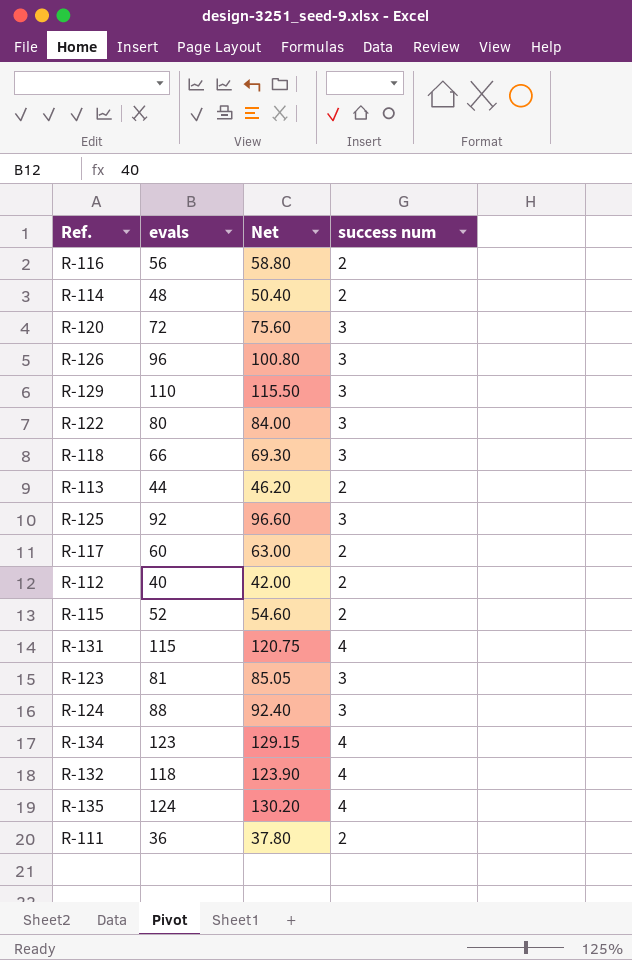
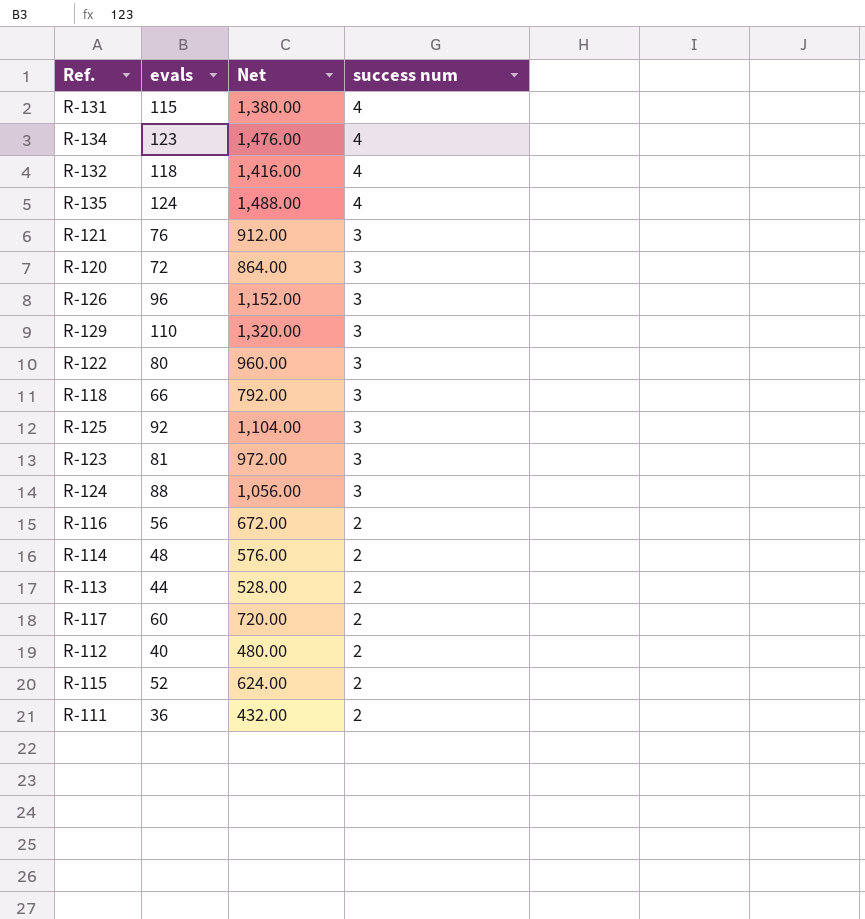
row order: none -> success num descending
column Net | formula: [evals] * 1.05 -> [evals] * 12
row R-121: none -> 76 | 912.00 | 3

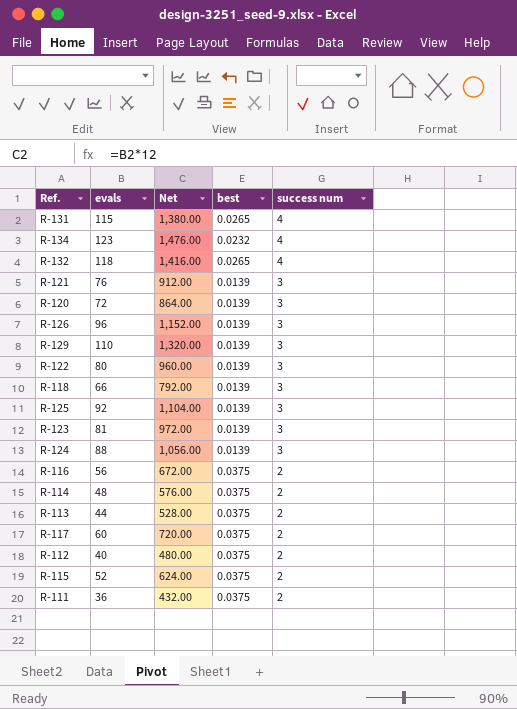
column best | position: none -> 4
row R-135: 124 | 1,488.00 | 4 -> none

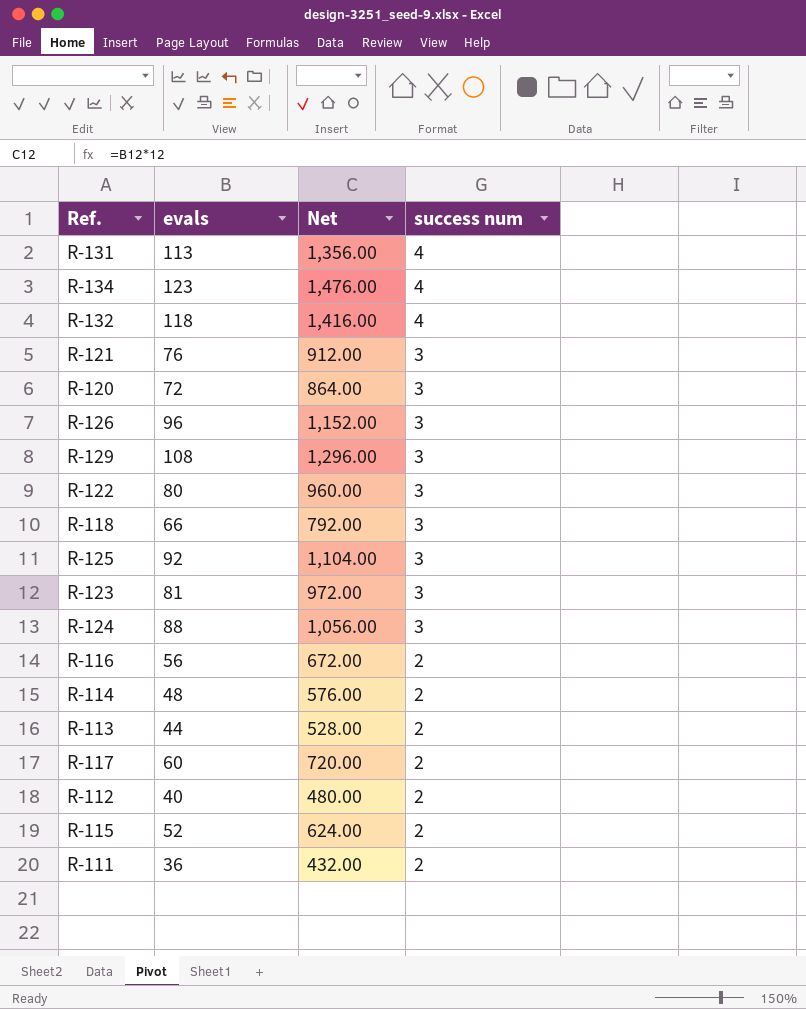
column best | position: 4 -> none
R-131 | evals: 115 -> 113
R-131 | Net: 1,380.00 -> 1,356.00
R-129 | evals: 110 -> 108
R-129 | Net: 1,320.00 -> 1,296.00

